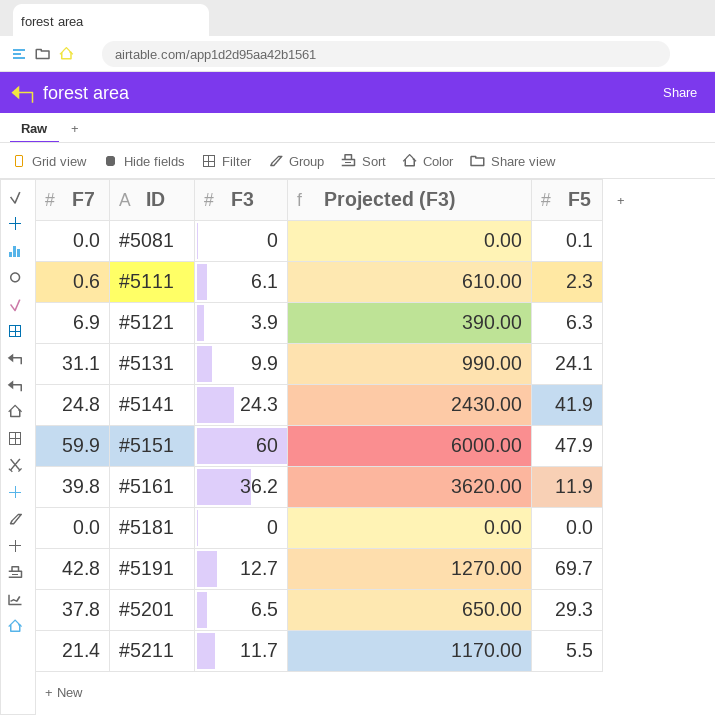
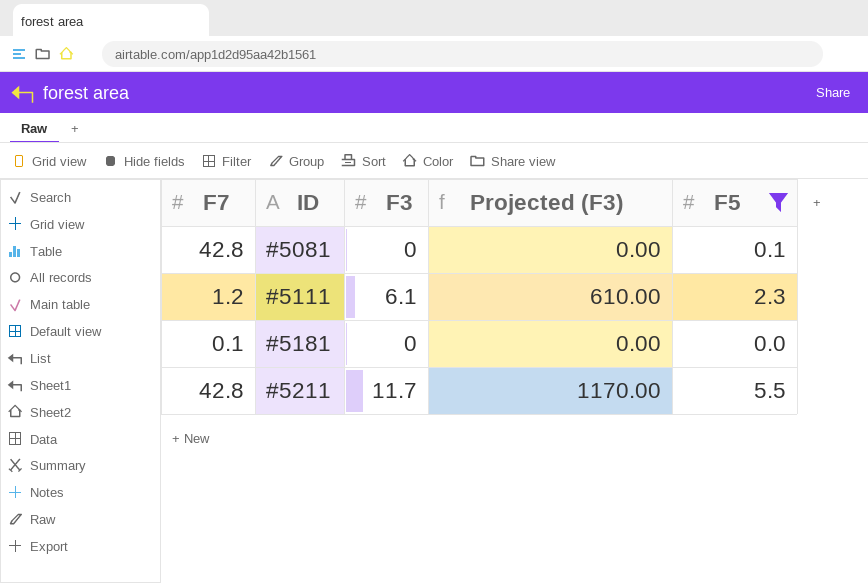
filter: none -> F5 <= 5.5
#5081 | F7: 0.0 -> 42.8
#5111 | F7: 0.6 -> 1.2
#5181 | F7: 0.0 -> 0.1
#5211 | F7: 21.4 -> 42.8

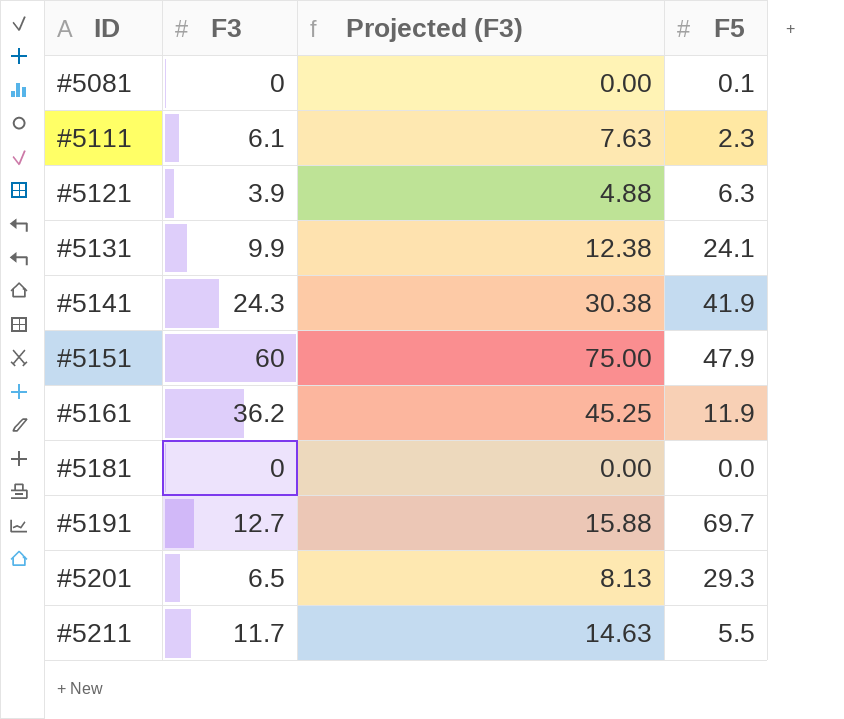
filter: F5 <= 5.5 -> none
column F7 | position: 1 -> none
column Projected (F3) | formula: [F3] * 100 -> [F3] * 1.25

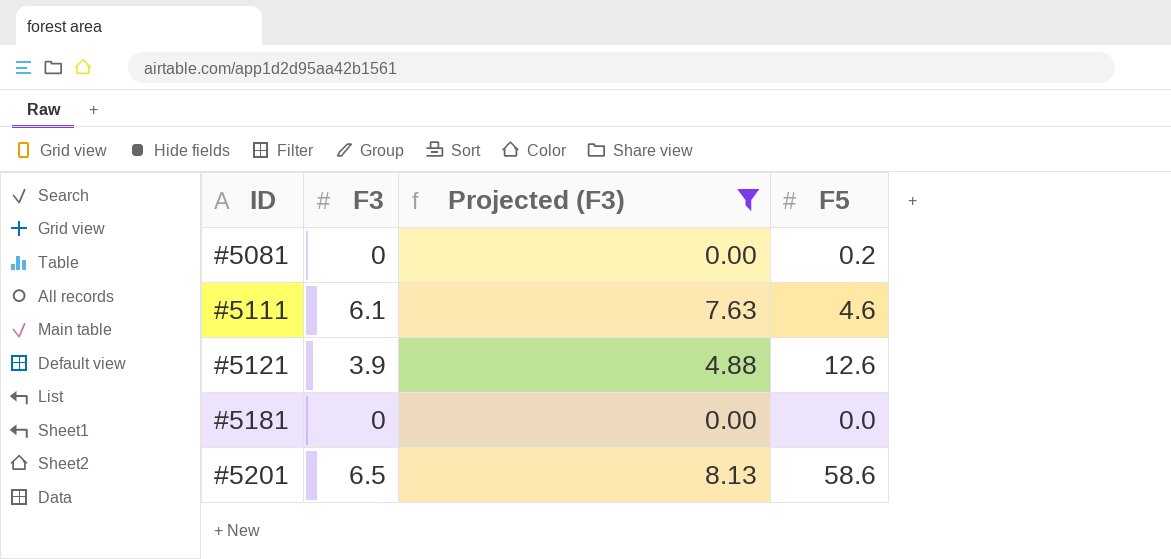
filter: none -> Projected (F3) <= 8.13
#5081 | F5: 0.1 -> 0.2
#5111 | F5: 2.3 -> 4.6
#5121 | F5: 6.3 -> 12.6
#5201 | F5: 29.3 -> 58.6

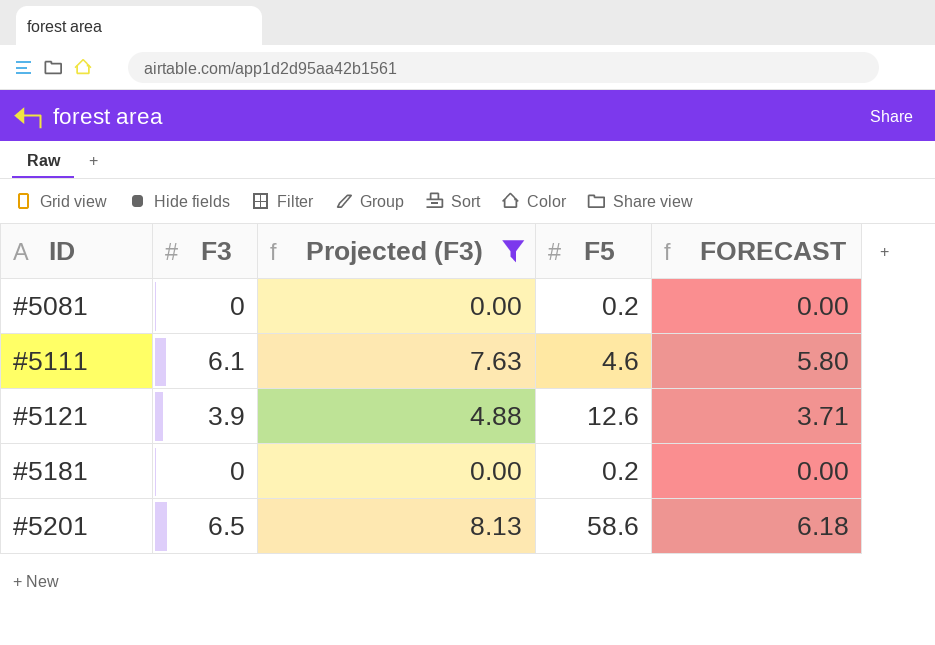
column FORECAST | formula: none -> [F3] * 0.95
#5181 | F5: 0.0 -> 0.2

